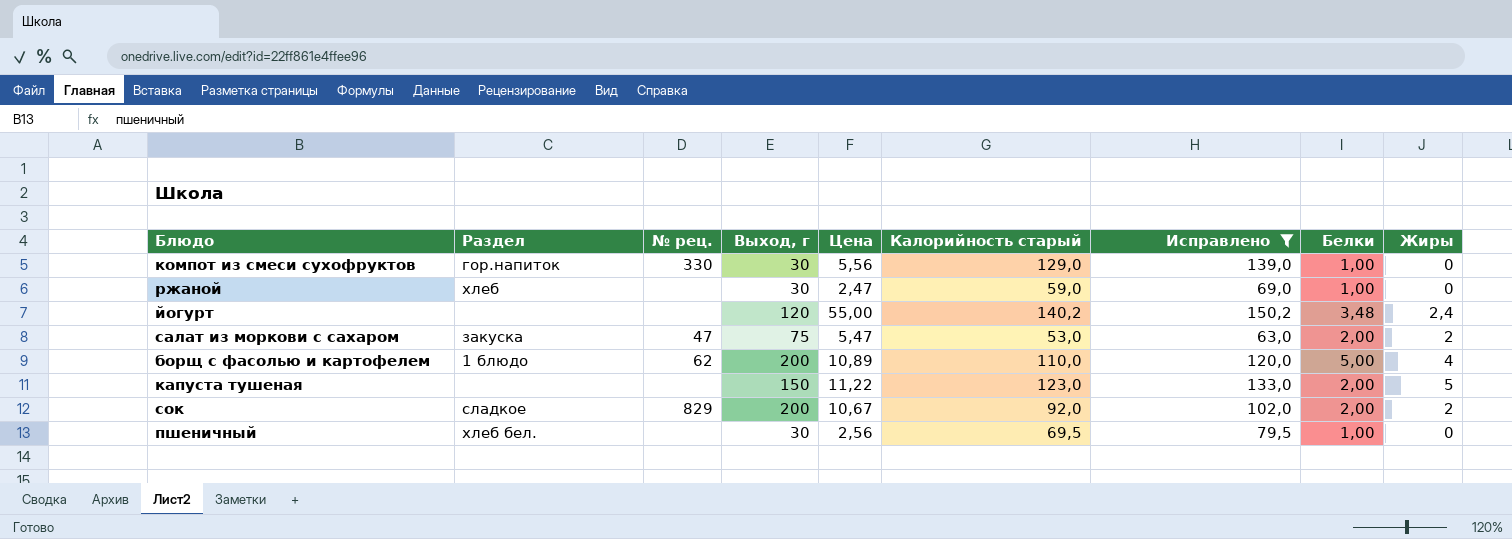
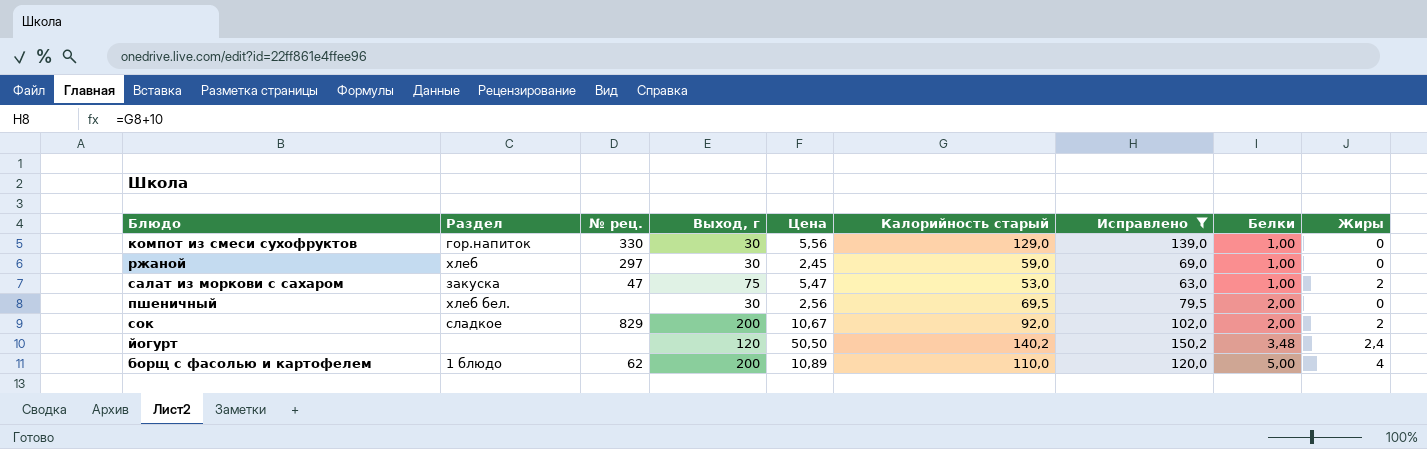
row order: none -> Белки ascending
row капуста тушеная: none | none | 150 | 11,22 | 123,0 | 133,0 | 2,00 | 5 -> none
ржаной | № рец.: none -> 297
ржаной | Цена: 2,47 -> 2,45
салат из моркови с сахаром | Белки: 2,00 -> 1,00
пшеничный | Белки: 1,00 -> 2,00
йогурт | Цена: 55,00 -> 50,50

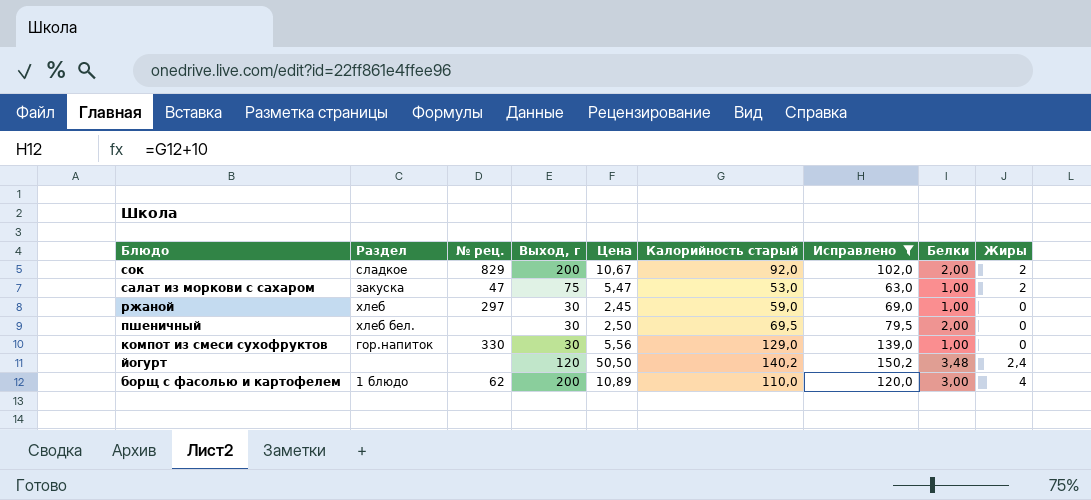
row order: Белки ascending -> Блюдо descending
пшеничный | Цена: 2,56 -> 2,50
борщ с фасолью и картофелем | Белки: 5,00 -> 3,00

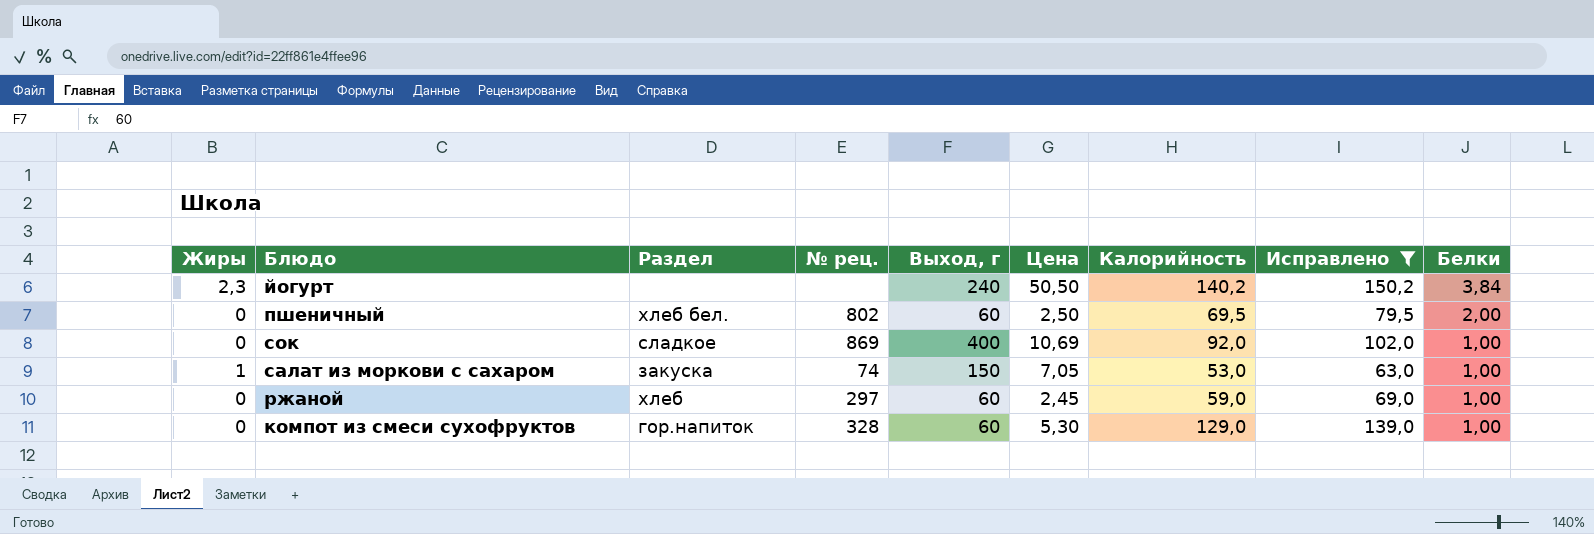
row order: Блюдо descending -> Белки descending
column Жиры | position: 9 -> 1
column name: Калорийность старый -> Калорийность
row борщ с фасолью и картофелем: 1 блюдо | 62 | 200 | 10,89 | 110,0 | 120,0 | 3,00 | 4 -> none
йогурт | Жиры: 2,4 -> 2,3
йогурт | Выход, г: 120 -> 240
йогурт | Белки: 3,48 -> 3,84
пшеничный | № рец.: none -> 802
пшеничный | Выход, г: 30 -> 60
сок | Жиры: 2 -> 0
сок | № рец.: 829 -> 869
сок | Выход, г: 200 -> 400
сок | Цена: 10,67 -> 10,69
сок | Белки: 2,00 -> 1,00
салат из моркови с сахаром | Жиры: 2 -> 1
салат из моркови с сахаром | № рец.: 47 -> 74
салат из моркови с сахаром | Выход, г: 75 -> 150
салат из моркови с сахаром | Цена: 5,47 -> 7,05
ржаной | Выход, г: 30 -> 60
компот из смеси сухофруктов | № рец.: 330 -> 328
компот из смеси сухофруктов | Выход, г: 30 -> 60
компот из смеси сухофруктов | Цена: 5,56 -> 5,30

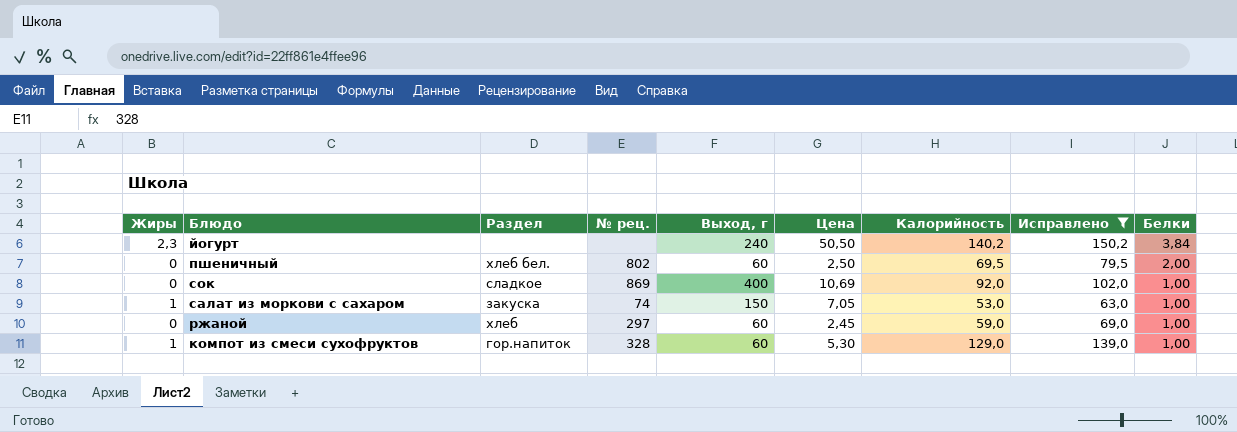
компот из смеси сухофруктов | Жиры: 0 -> 1

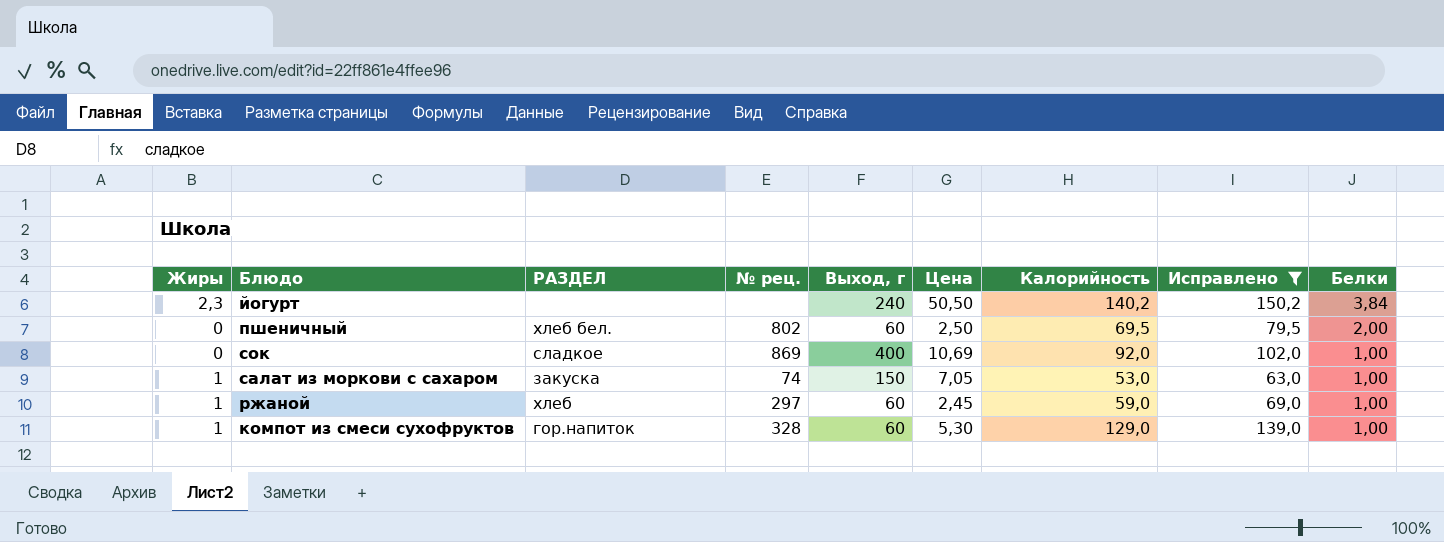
column name: Раздел -> РАЗДЕЛ
ржаной | Жиры: 0 -> 1

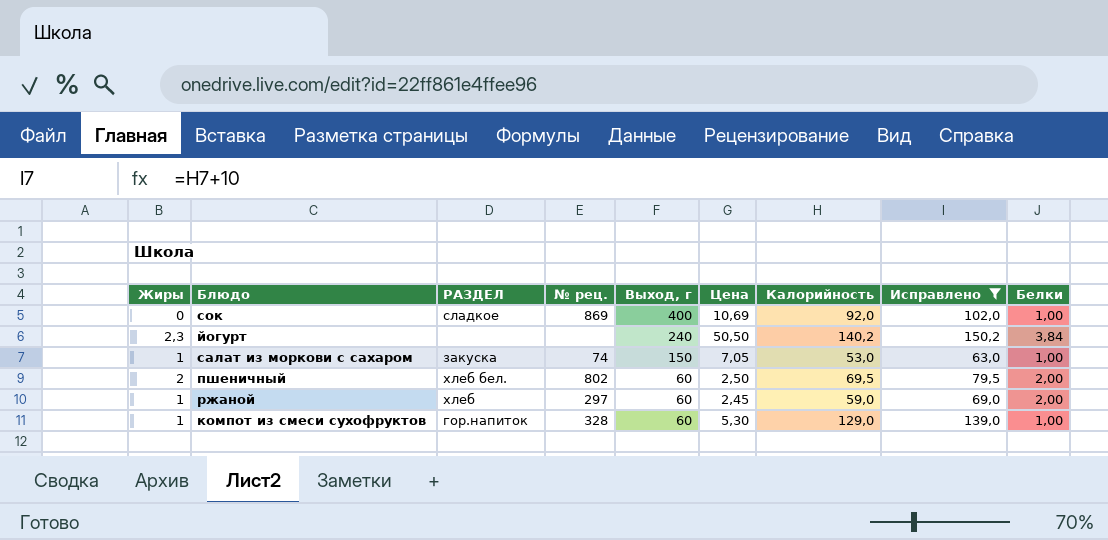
row order: Белки descending -> Выход, г descending
пшеничный | Жиры: 0 -> 2
ржаной | Белки: 1,00 -> 2,00

